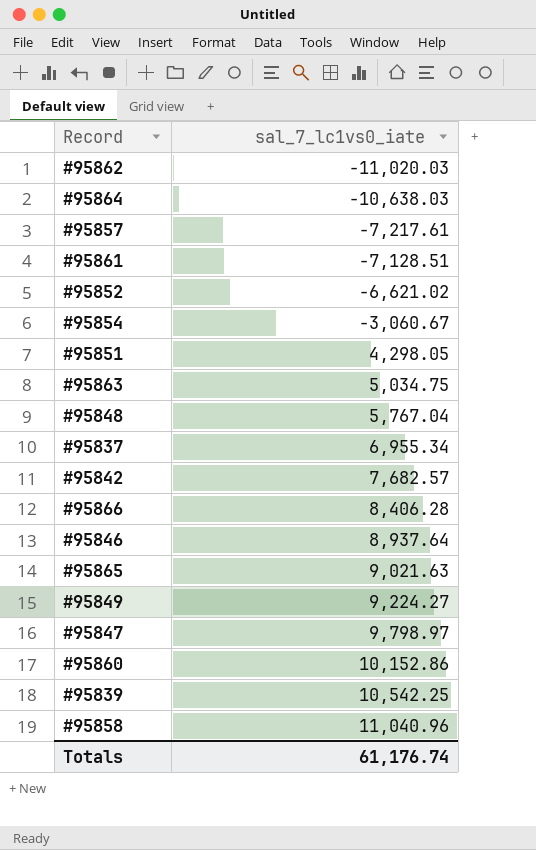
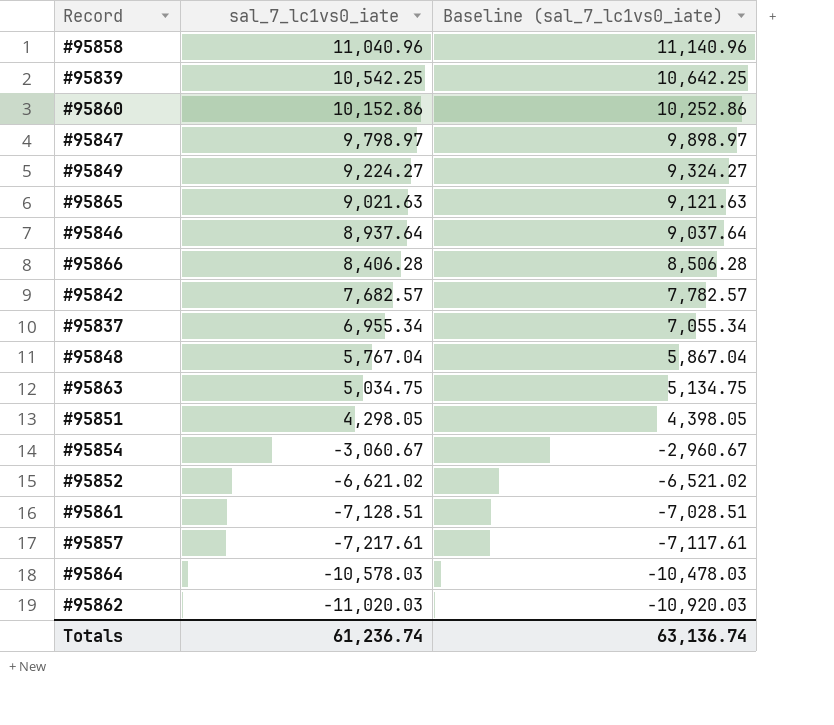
row order: sal_7_lc1vs0_iate ascending -> sal_7_lc1vs0_iate descending
column Baseline (sal_7_lc1vs0_iate) | formula: none -> [sal_7_lc1vs0_iate] + 100
#95864 | sal_7_lc1vs0_iate: -10,638.03 -> -10,578.03
Totals | sal_7_lc1vs0_iate: 61,176.74 -> 61,236.74

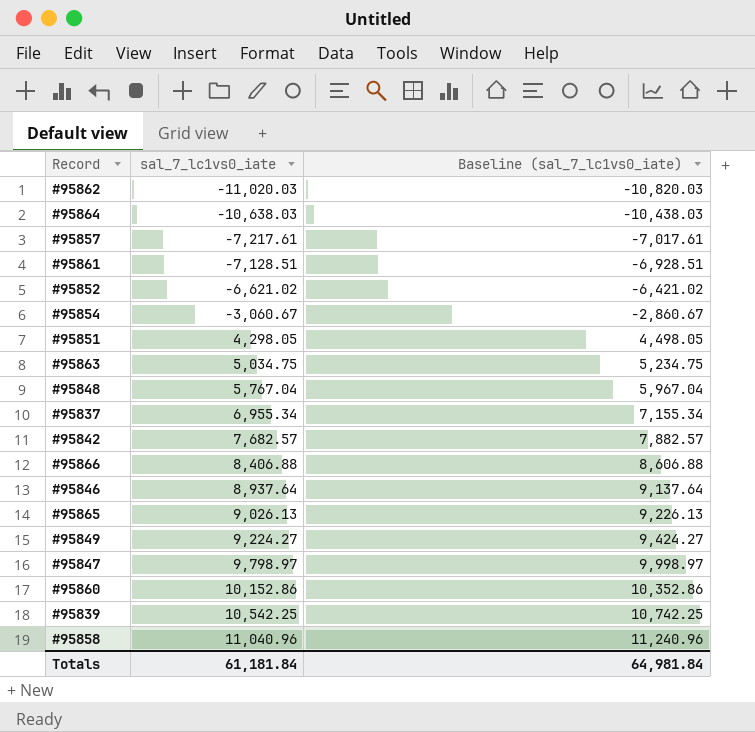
row order: sal_7_lc1vs0_iate descending -> sal_7_lc1vs0_iate ascending
column Baseline (sal_7_lc1vs0_iate) | formula: [sal_7_lc1vs0_iate] + 100 -> [sal_7_lc1vs0_iate] + 200
#95864 | sal_7_lc1vs0_iate: -10,578.03 -> -10,638.03
#95866 | sal_7_lc1vs0_iate: 8,406.28 -> 8,406.88
#95865 | sal_7_lc1vs0_iate: 9,021.63 -> 9,026.13
Totals | sal_7_lc1vs0_iate: 61,236.74 -> 61,181.84
Totals | Baseline (sal_7_lc1vs0_iate): 63,136.74 -> 64,981.84

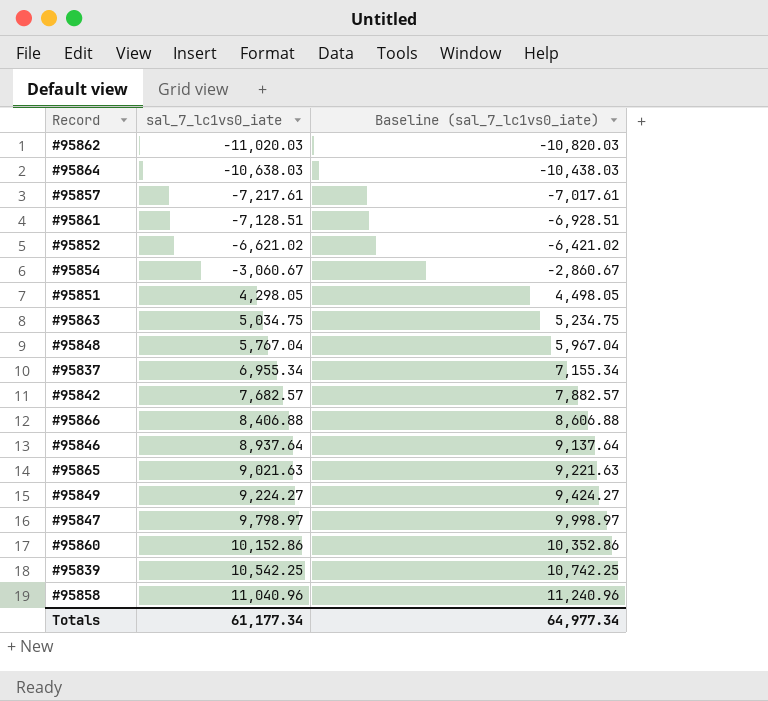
#95865 | sal_7_lc1vs0_iate: 9,026.13 -> 9,021.63
#95865 | Baseline (sal_7_lc1vs0_iate): 9,226.13 -> 9,221.63
Totals | sal_7_lc1vs0_iate: 61,181.84 -> 61,177.34
Totals | Baseline (sal_7_lc1vs0_iate): 64,981.84 -> 64,977.34

